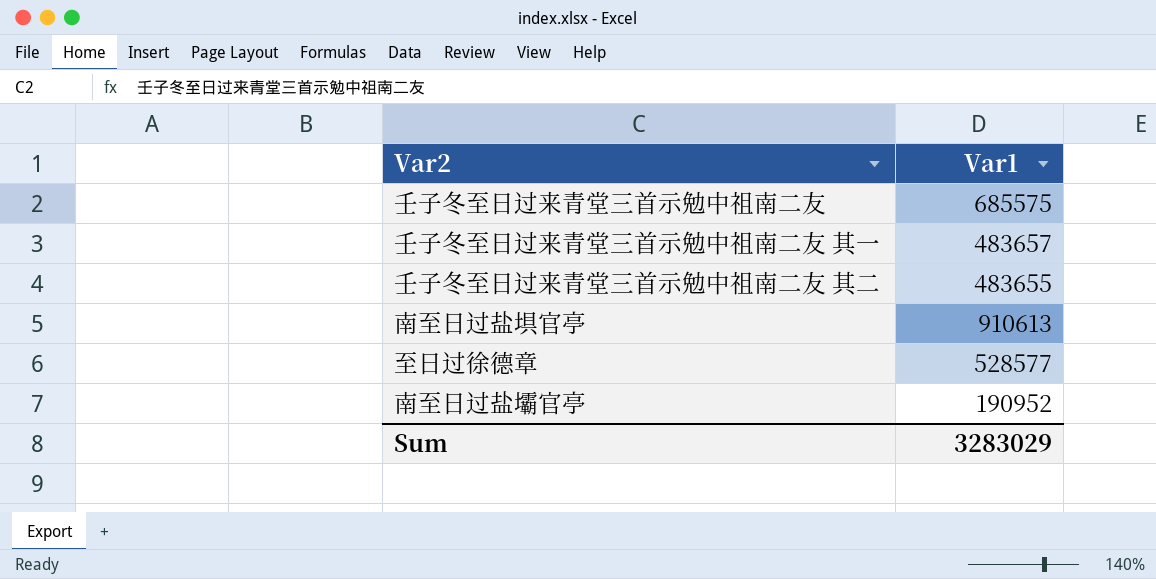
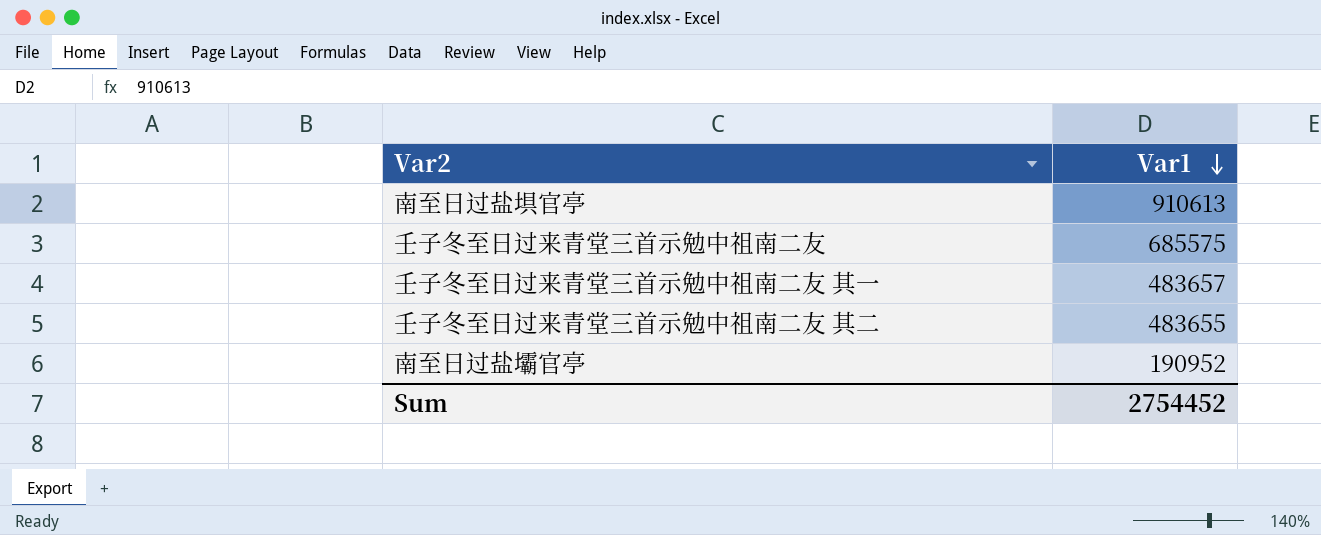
row order: none -> Var1 descending
row 至日过徐德章: 528577 -> none
Sum | Var1: 3283029 -> 2754452

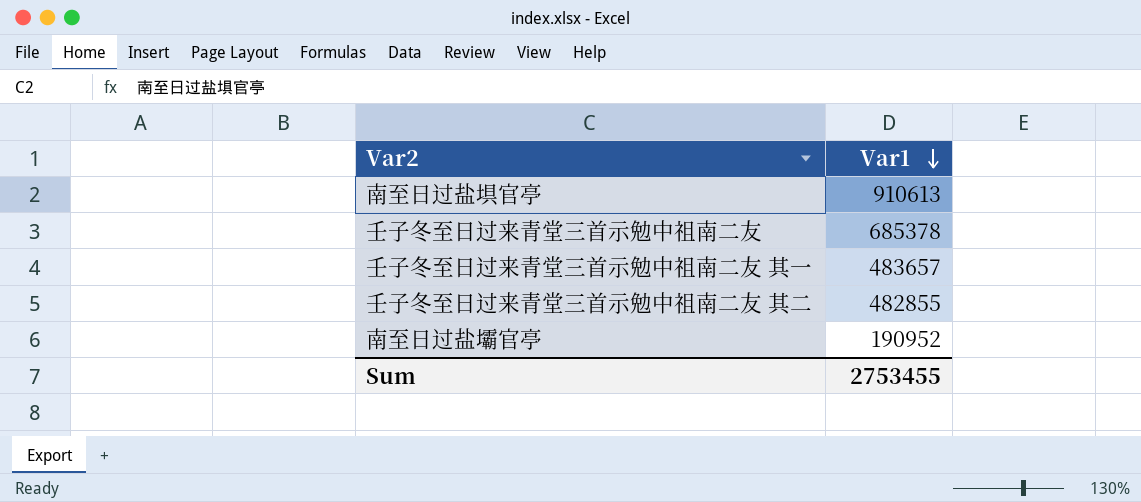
壬子冬至日过来青堂三首示勉中祖南二友 | Var1: 685575 -> 685378
壬子冬至日过来青堂三首示勉中祖南二友 其二 | Var1: 483655 -> 482855
Sum | Var1: 2754452 -> 2753455

